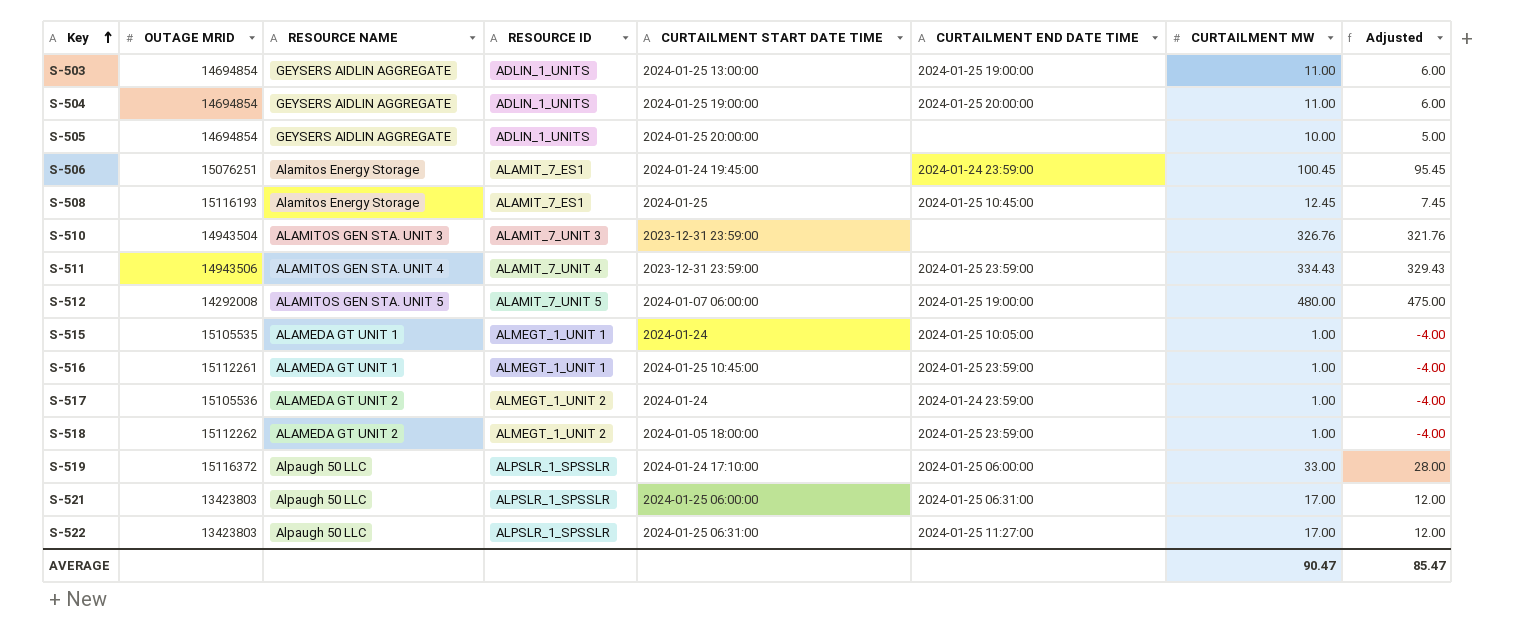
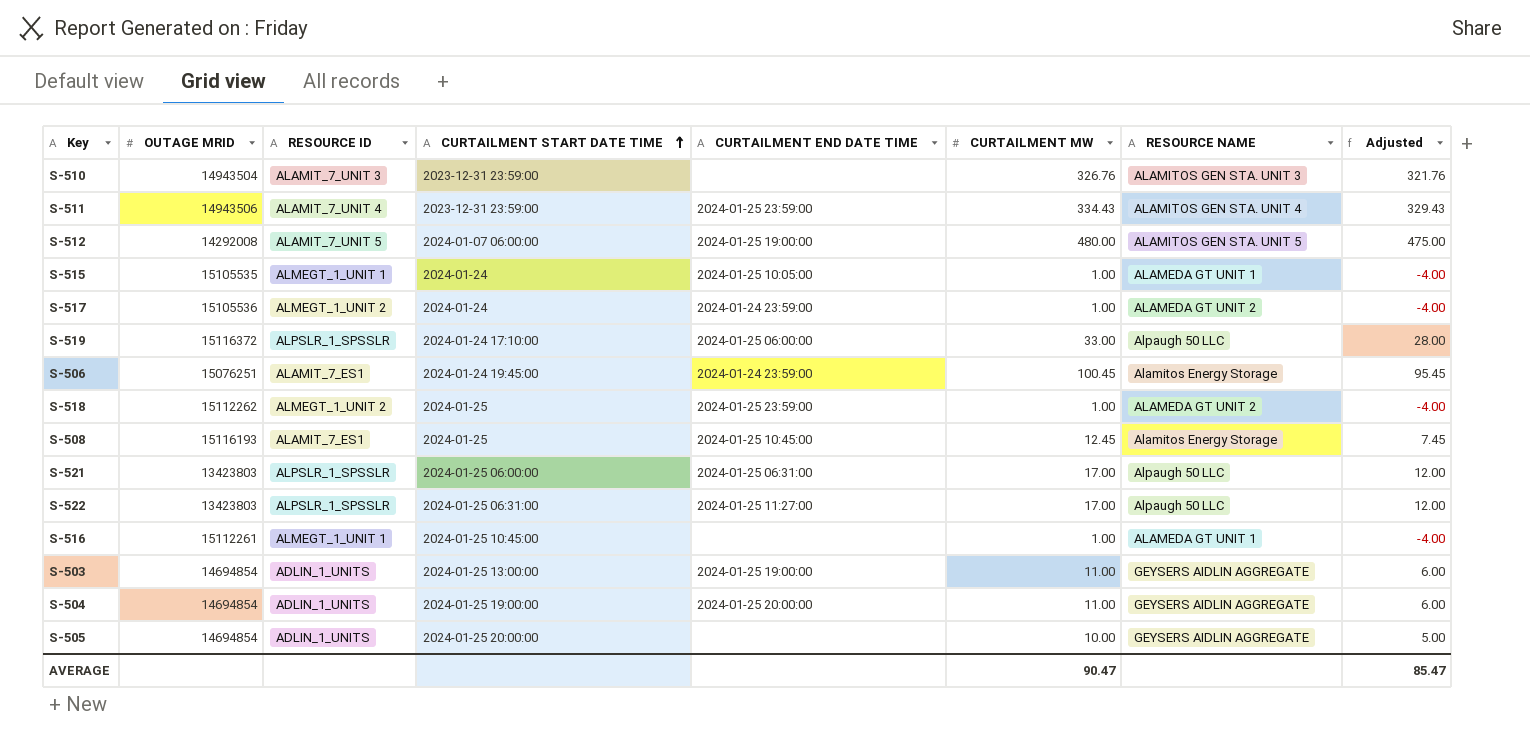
row order: Key ascending -> CURTAILMENT START DATE TIME ascending
column RESOURCE NAME | position: 3 -> 7
S-518 | CURTAILMENT START DATE TIME: 2024-01-05 18:00:00 -> 2024-01-25
S-516 | CURTAILMENT END DATE TIME: 2024-01-25 23:59:00 -> none

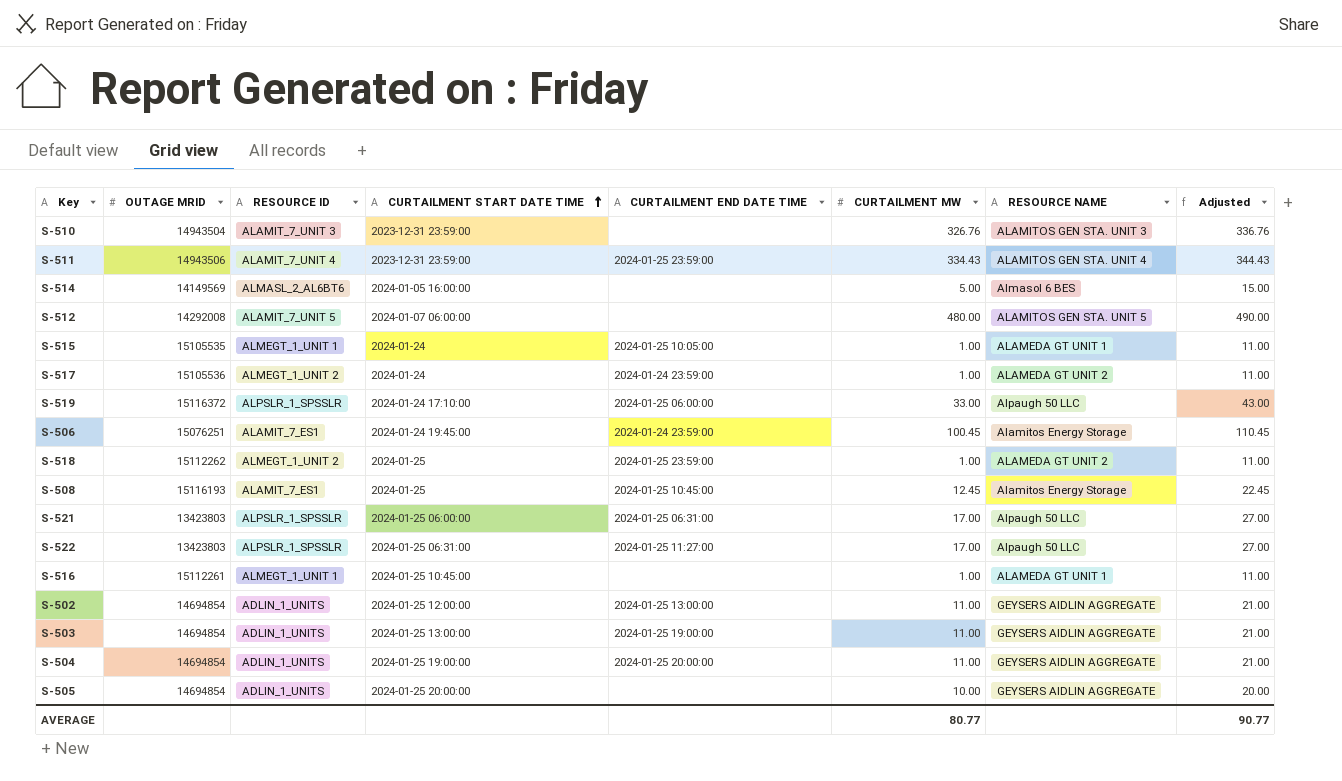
column Adjusted | formula: [CURTAILMENT MW] - 5 -> [CURTAILMENT MW] + 10
row S-514: none -> 14149569 | ALMASL_2_AL6BT6 | 2024-01-05 16:00:00 | none | 5.00 | Almasol 6 BES | 15.00
S-512 | CURTAILMENT END DATE TIME: 2024-01-25 19:00:00 -> none
row S-502: none -> 14694854 | ADLIN_1_UNITS | 2024-01-25 12:00:00 | 2024-01-25 13:00:00 | 11.00 | GEYSERS AIDLIN AGGREGATE | 21.00
AVERAGE | CURTAILMENT MW: 90.47 -> 80.77
AVERAGE | Adjusted: 85.47 -> 90.77

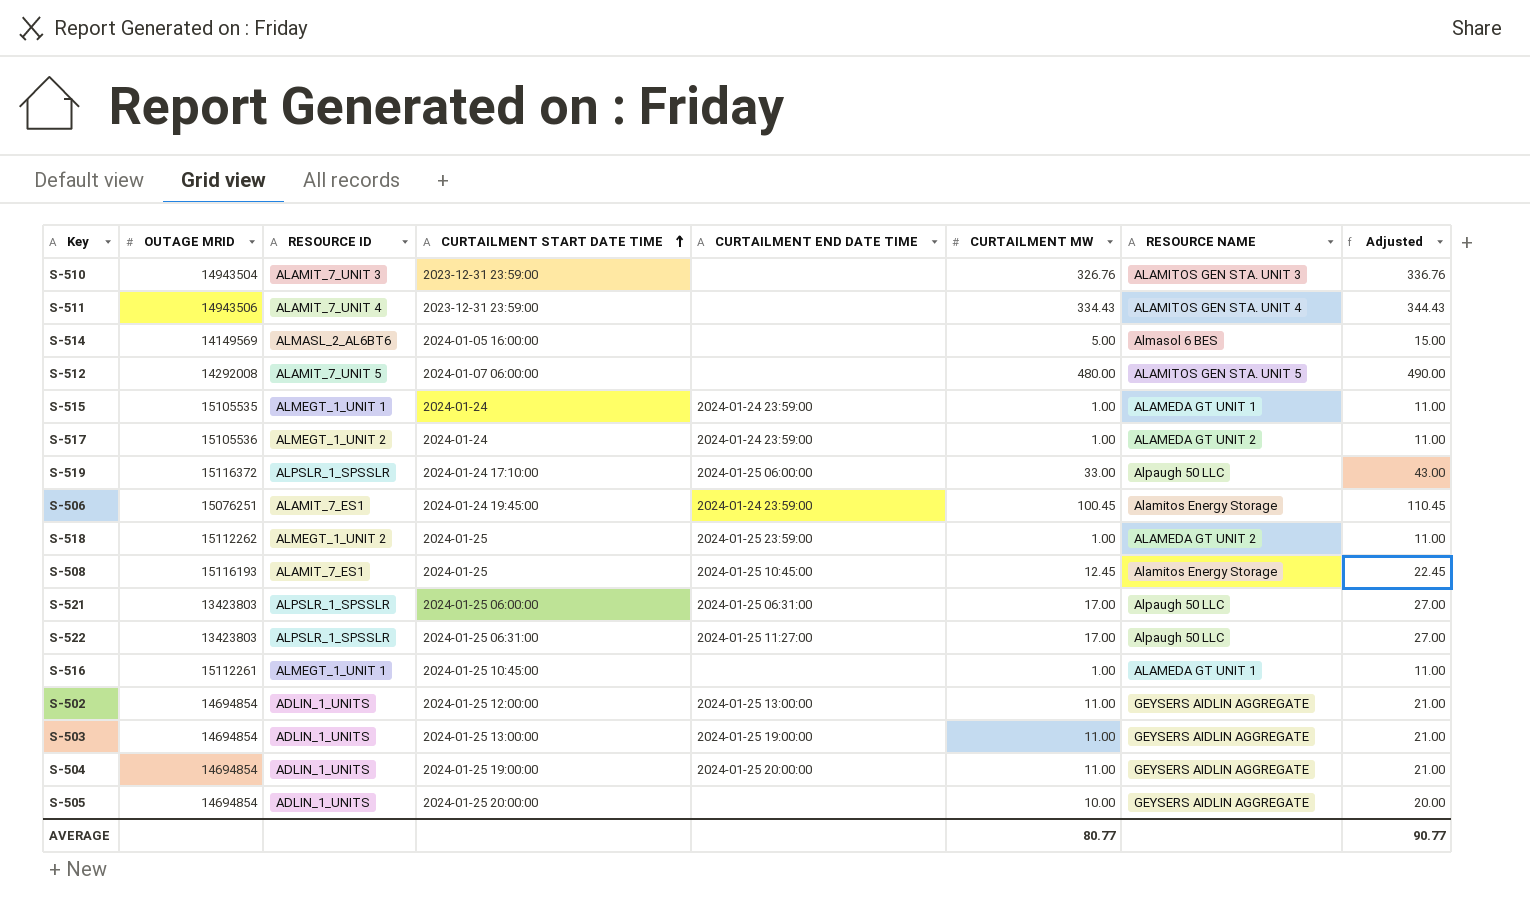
S-511 | CURTAILMENT END DATE TIME: 2024-01-25 23:59:00 -> none
S-515 | CURTAILMENT END DATE TIME: 2024-01-25 10:05:00 -> 2024-01-24 23:59:00

